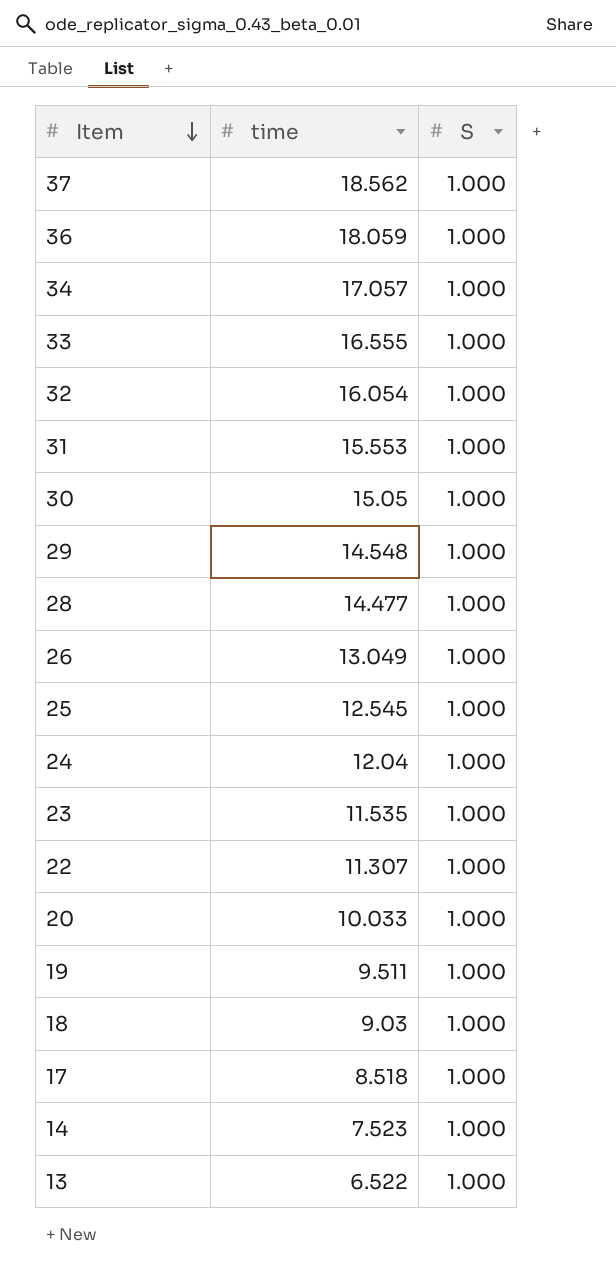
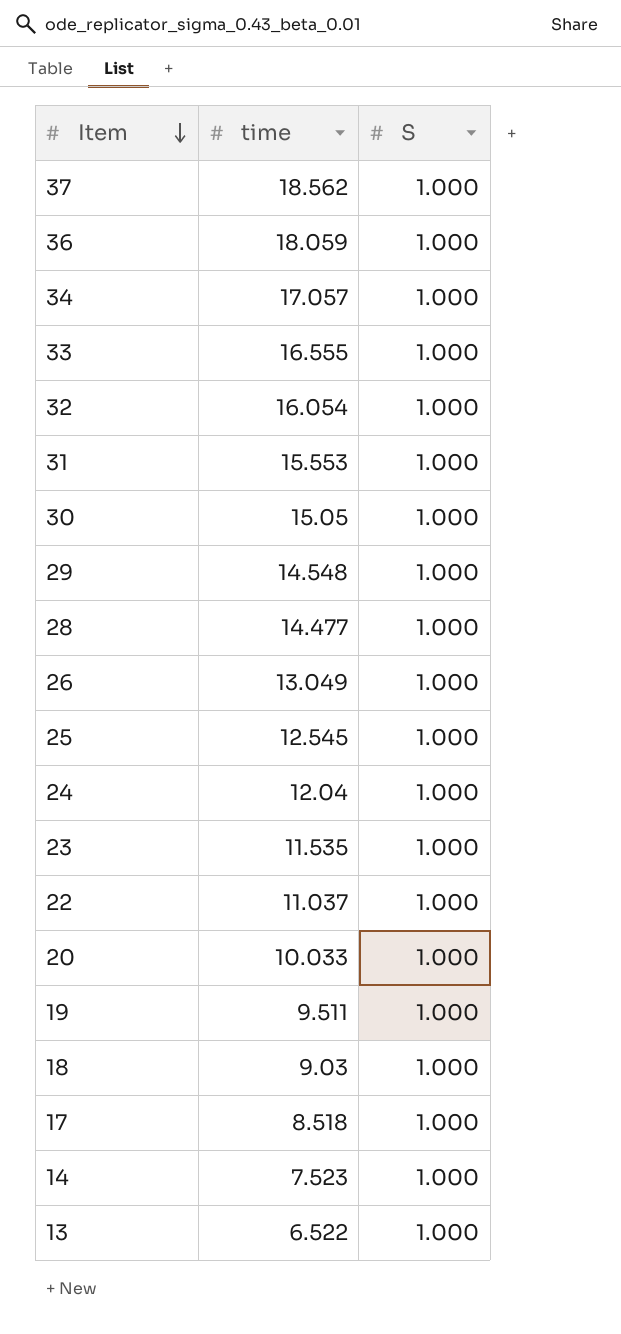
22 | time: 11.307 -> 11.037

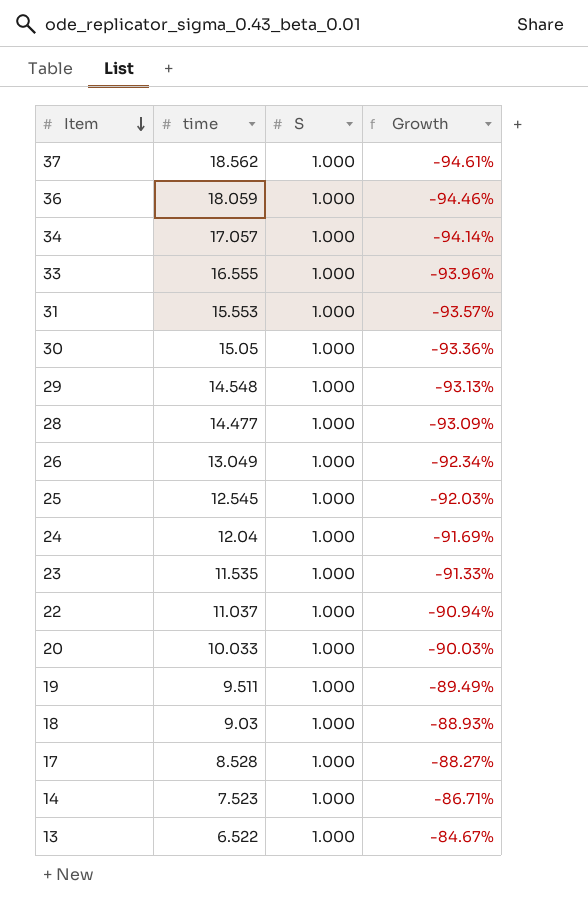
column Growth | formula: none -> ([S] - [time]) / [time]
row 32: 16.054 | 1.000 -> none
17 | time: 8.518 -> 8.528

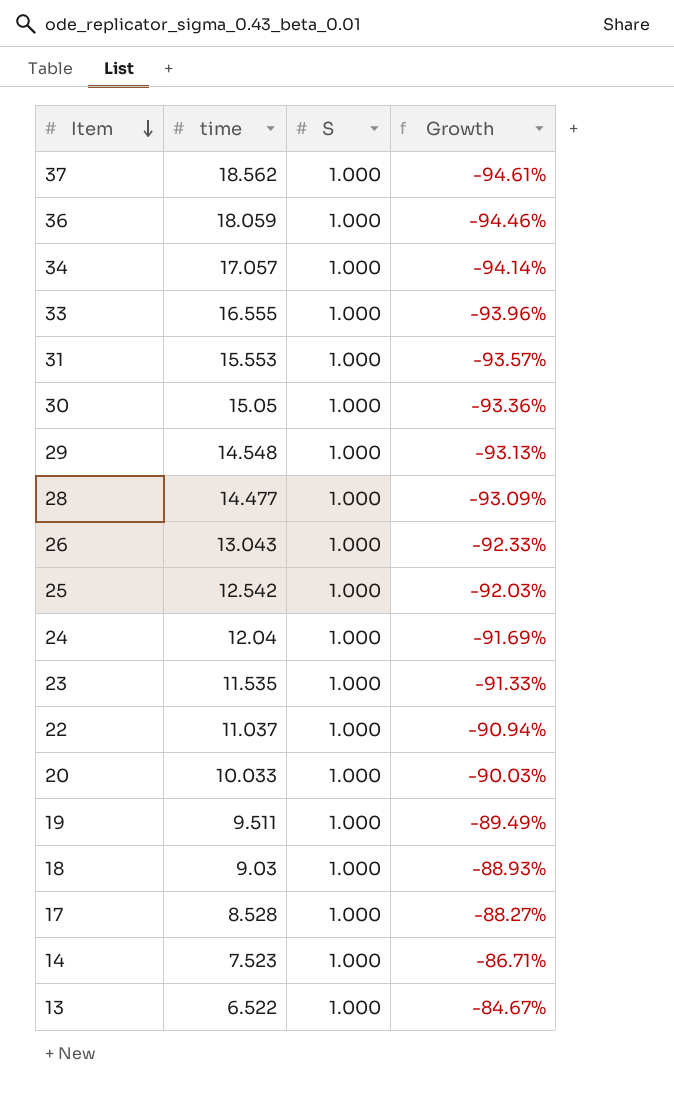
26 | time: 13.049 -> 13.043
26 | Growth: -92.34% -> -92.33%
25 | time: 12.545 -> 12.542

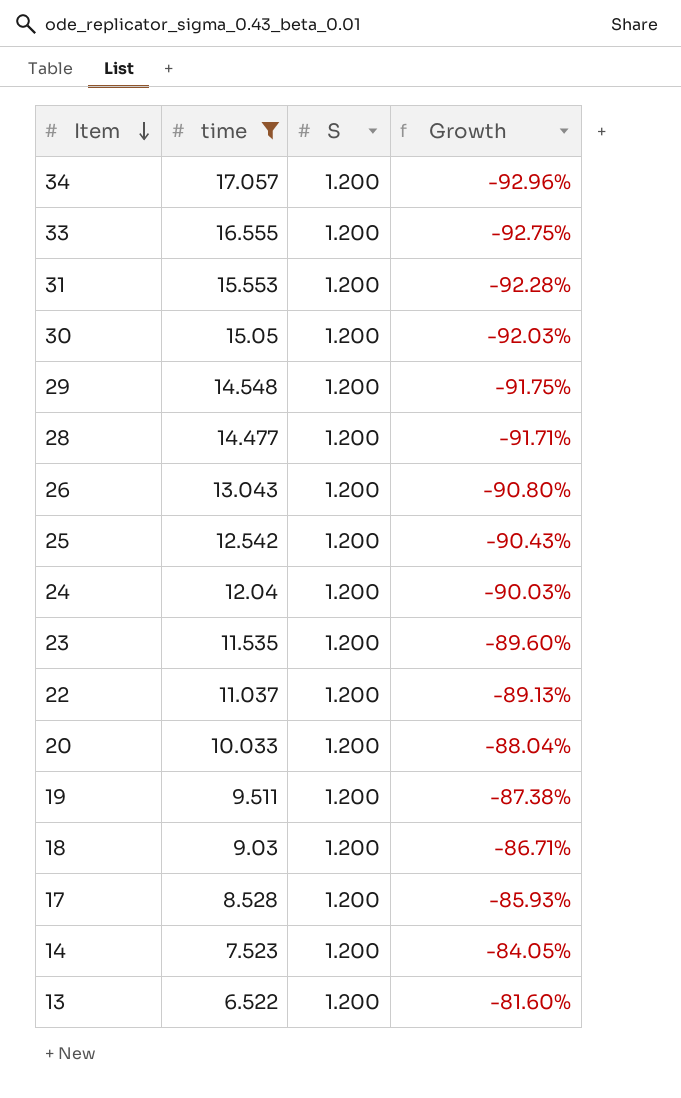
filter: none -> time <= 17.057
34 | S: 1.000 -> 1.200
34 | Growth: -94.14% -> -92.96%
33 | S: 1.000 -> 1.200
33 | Growth: -93.96% -> -92.75%
31 | S: 1.000 -> 1.200
31 | Growth: -93.57% -> -92.28%
30 | S: 1.000 -> 1.200
30 | Growth: -93.36% -> -92.03%
29 | S: 1.000 -> 1.200
29 | Growth: -93.13% -> -91.75%
28 | S: 1.000 -> 1.200
28 | Growth: -93.09% -> -91.71%
26 | S: 1.000 -> 1.200
26 | Growth: -92.33% -> -90.80%
25 | S: 1.000 -> 1.200
25 | Growth: -92.03% -> -90.43%
24 | S: 1.000 -> 1.200
24 | Growth: -91.69% -> -90.03%
23 | S: 1.000 -> 1.200
23 | Growth: -91.33% -> -89.60%
22 | S: 1.000 -> 1.200
22 | Growth: -90.94% -> -89.13%
20 | S: 1.000 -> 1.200
20 | Growth: -90.03% -> -88.04%
19 | S: 1.000 -> 1.200
19 | Growth: -89.49% -> -87.38%
18 | S: 1.000 -> 1.200
18 | Growth: -88.93% -> -86.71%
17 | S: 1.000 -> 1.200
17 | Growth: -88.27% -> -85.93%
14 | S: 1.000 -> 1.200
14 | Growth: -86.71% -> -84.05%
13 | S: 1.000 -> 1.200
13 | Growth: -84.67% -> -81.60%

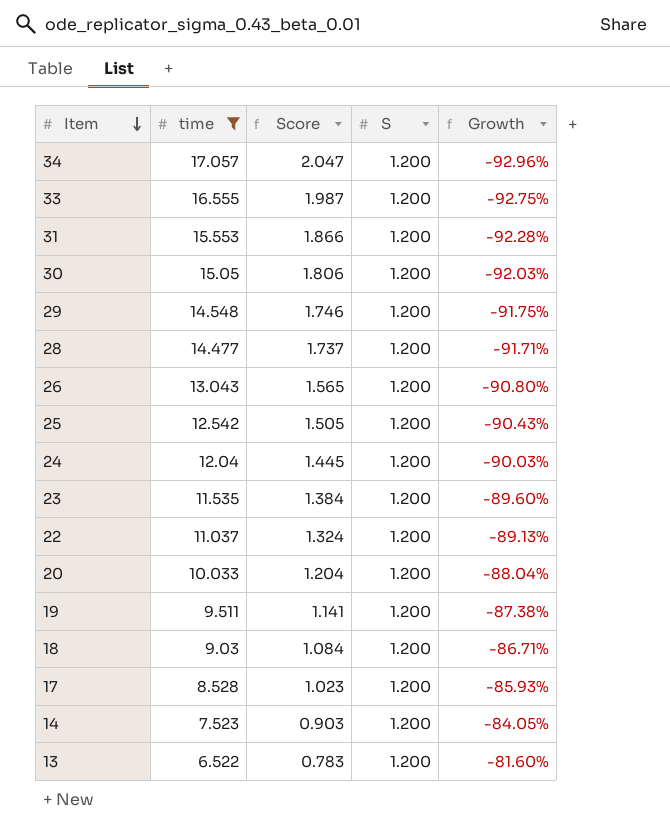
column Score | formula: none -> [time] * 0.12

